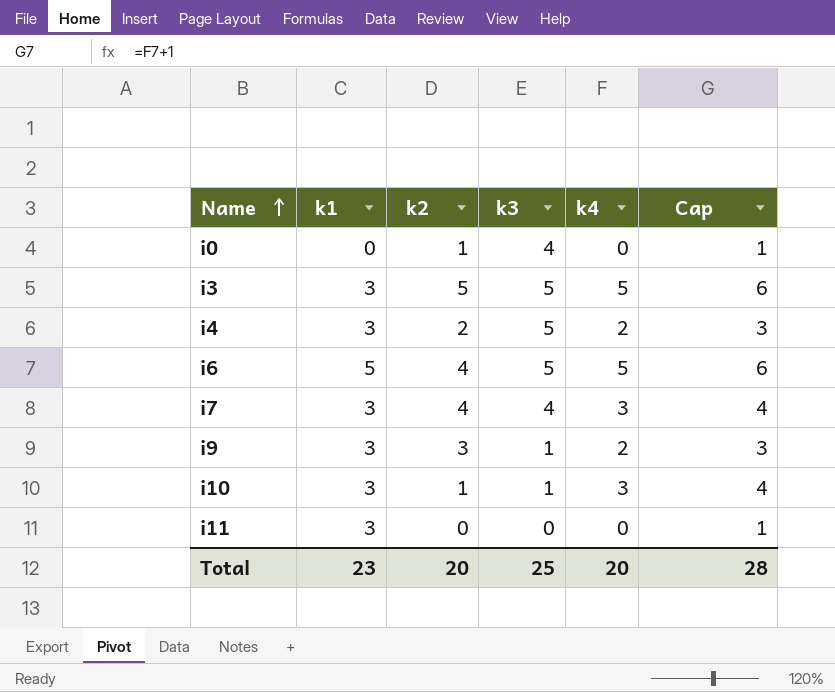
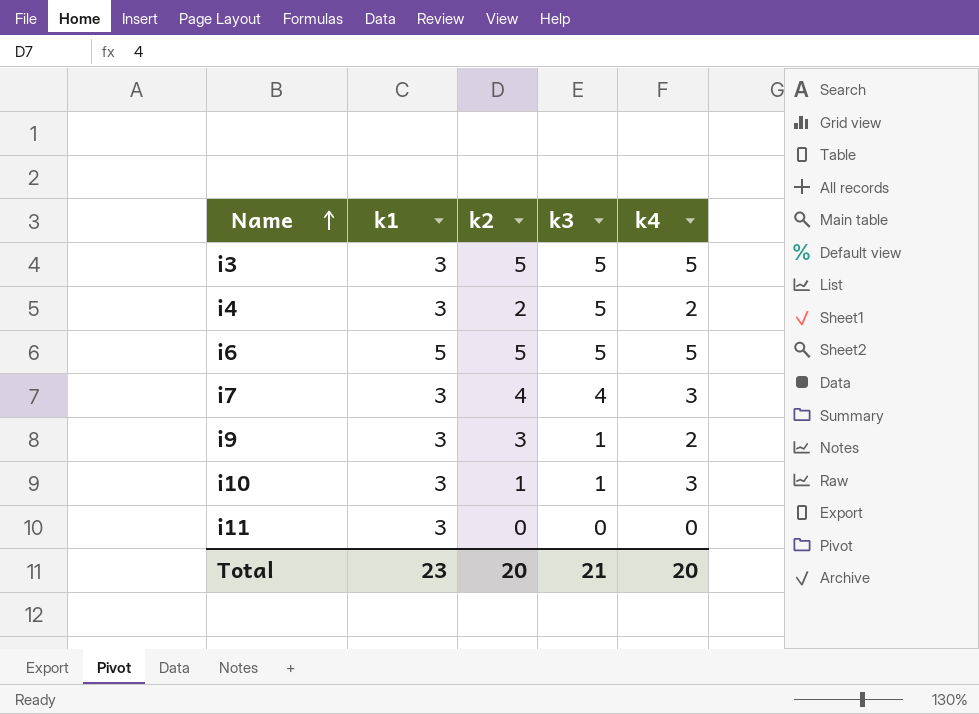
column Cap | formula: [k4] + 1 -> none
row i0: 0 | 1 | 4 | 0 | 1 -> none
i6 | k2: 4 -> 5
Total | k3: 25 -> 21

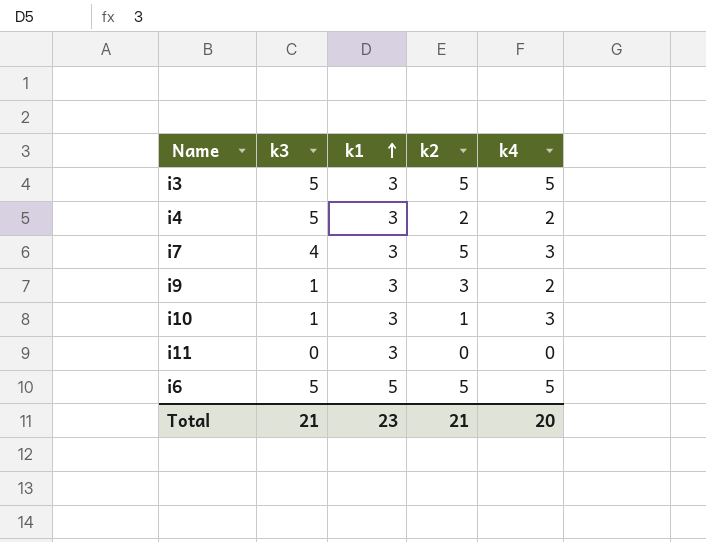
row order: Name ascending -> k1 ascending
column k3 | position: 4 -> 2
i7 | k2: 4 -> 5
Total | k2: 20 -> 21

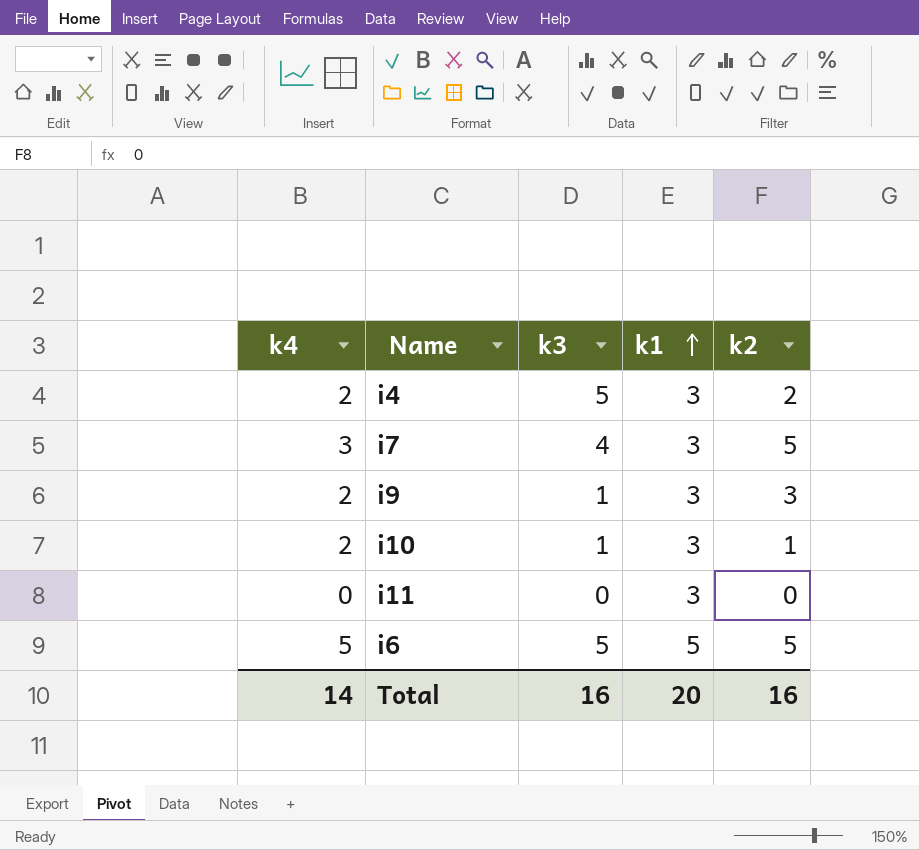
column k4 | position: 5 -> 1
row i3: 5 | 3 | 5 | 5 -> none
i10 | k4: 3 -> 2
Total | k4: 20 -> 14
Total | k3: 21 -> 16
Total | k1: 23 -> 20
Total | k2: 21 -> 16

